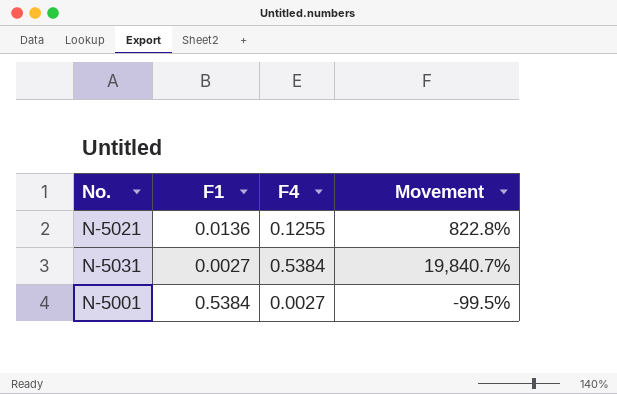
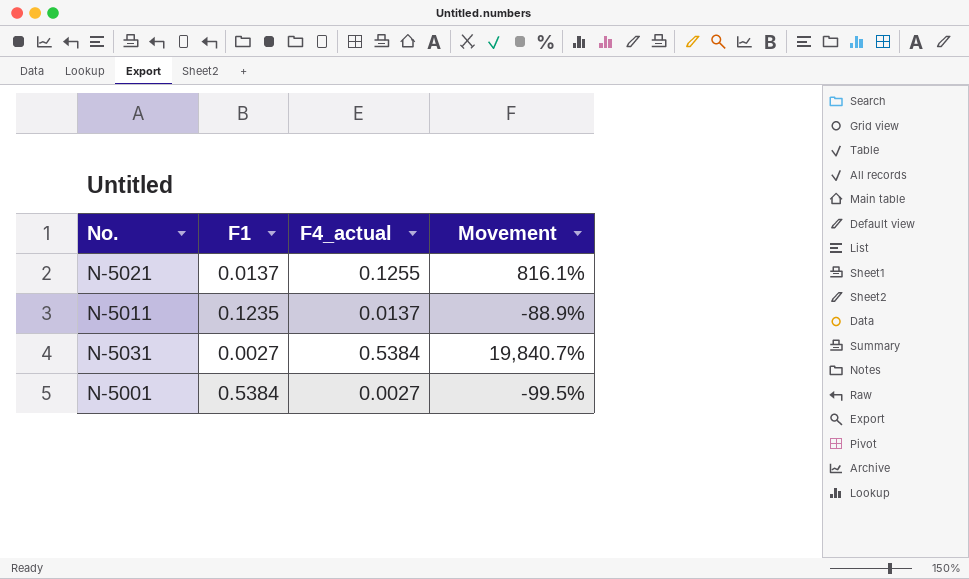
column name: F4 -> F4_actual
N-5021 | F1: 0.0136 -> 0.0137
N-5021 | Movement: 822.8% -> 816.1%
row N-5011: none -> 0.1235 | 0.0137 | -88.9%

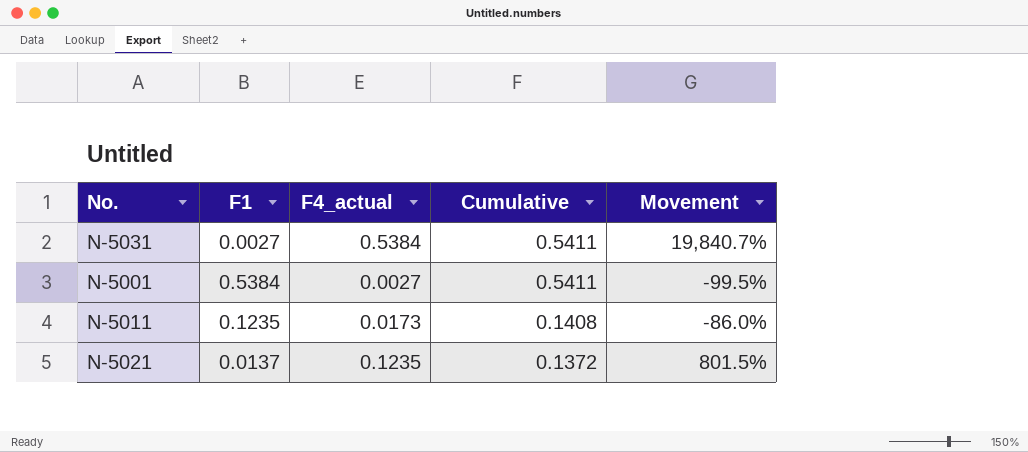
row order: none -> Cumulative descending
column Cumulative | formula: none -> [F1] + [F4_actual]
N-5011 | F4_actual: 0.0137 -> 0.0173
N-5011 | Movement: -88.9% -> -86.0%
N-5021 | F4_actual: 0.1255 -> 0.1235
N-5021 | Movement: 816.1% -> 801.5%

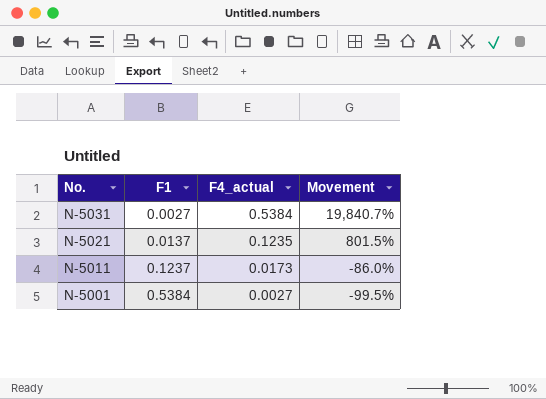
row order: Cumulative descending -> No. descending
column Cumulative | formula: [F1] + [F4_actual] -> none
N-5011 | F1: 0.1235 -> 0.1237

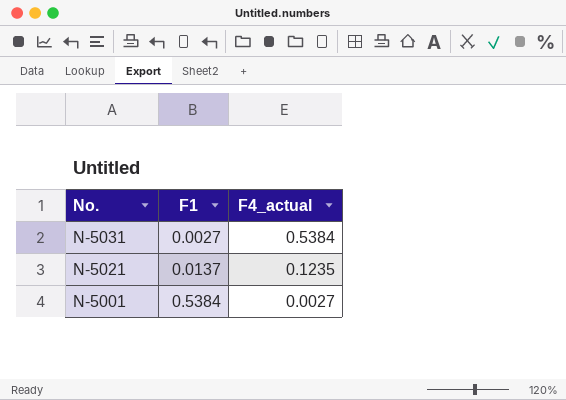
column Movement | formula: ([F4_actual] - [F1]) / [F1] -> none
row N-5011: 0.1237 | 0.0173 | -86.0% -> none

